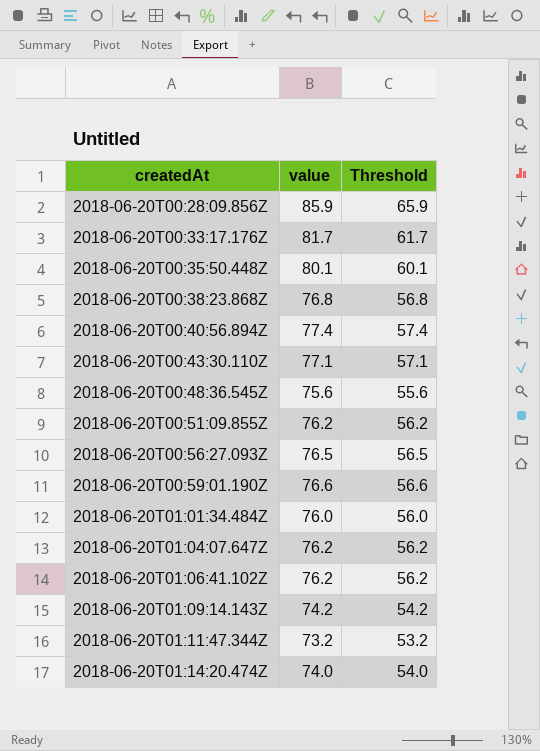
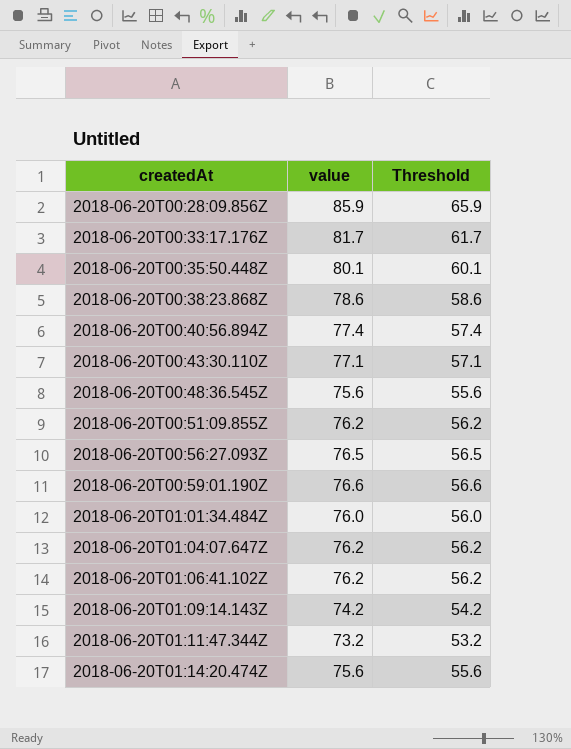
2018-06-20T00:38:23.868Z | value: 76.8 -> 78.6
2018-06-20T00:38:23.868Z | Threshold: 56.8 -> 58.6
2018-06-20T01:14:20.474Z | value: 74.0 -> 75.6
2018-06-20T01:14:20.474Z | Threshold: 54.0 -> 55.6

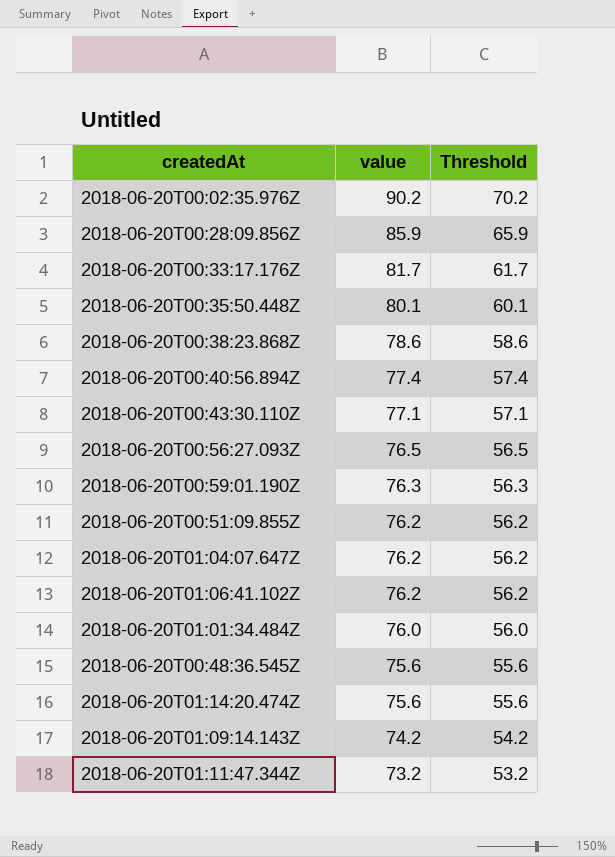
row order: createdAt ascending -> value descending
row 2018-06-20T00:02:35.976Z: none -> 90.2 | 70.2
2018-06-20T00:59:01.190Z | value: 76.6 -> 76.3
2018-06-20T00:59:01.190Z | Threshold: 56.6 -> 56.3

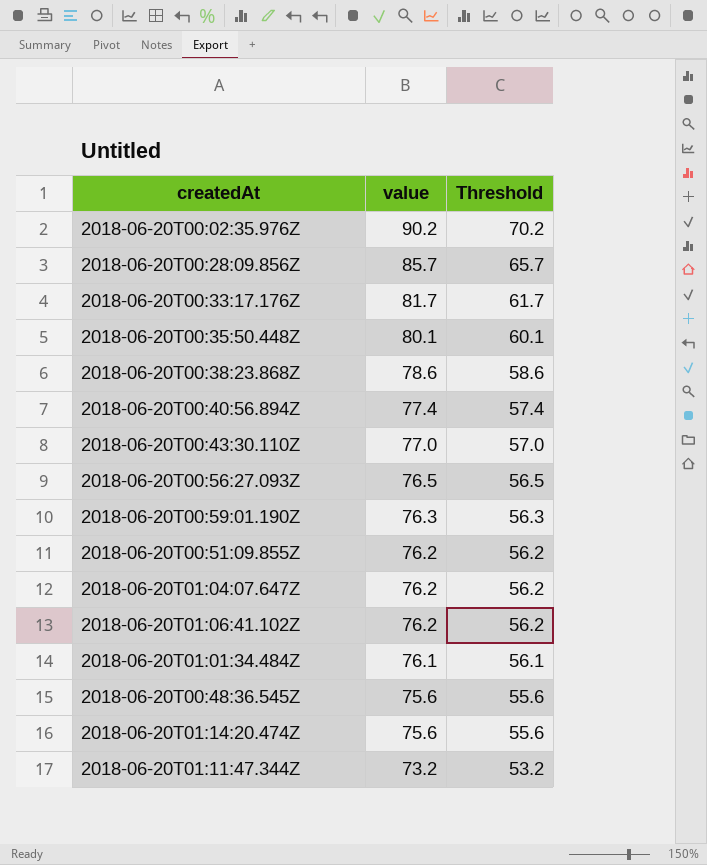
row 2018-06-20T01:09:14.143Z: 74.2 | 54.2 -> none
2018-06-20T00:28:09.856Z | value: 85.9 -> 85.7
2018-06-20T00:28:09.856Z | Threshold: 65.9 -> 65.7
2018-06-20T00:43:30.110Z | value: 77.1 -> 77.0
2018-06-20T00:43:30.110Z | Threshold: 57.1 -> 57.0
2018-06-20T01:01:34.484Z | value: 76.0 -> 76.1
2018-06-20T01:01:34.484Z | Threshold: 56.0 -> 56.1

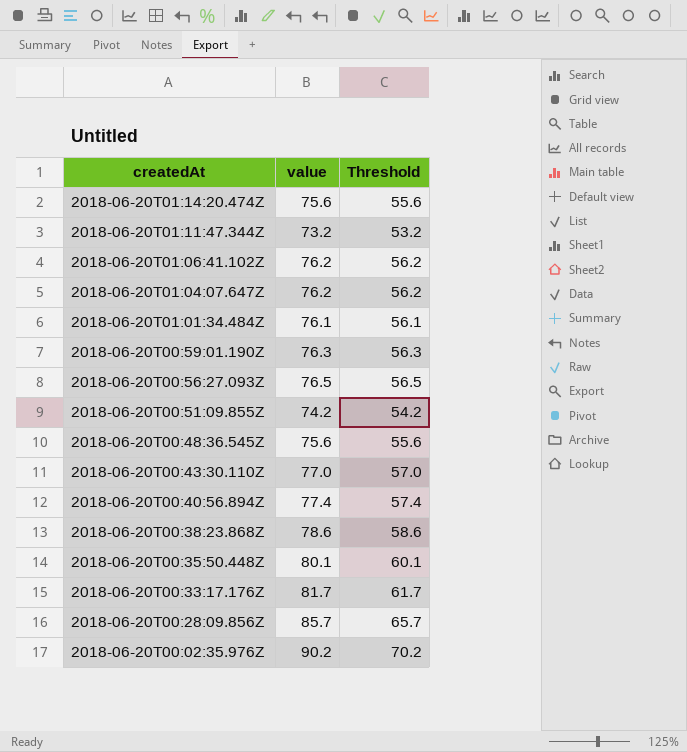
row order: value descending -> createdAt descending
2018-06-20T00:51:09.855Z | value: 76.2 -> 74.2
2018-06-20T00:51:09.855Z | Threshold: 56.2 -> 54.2

